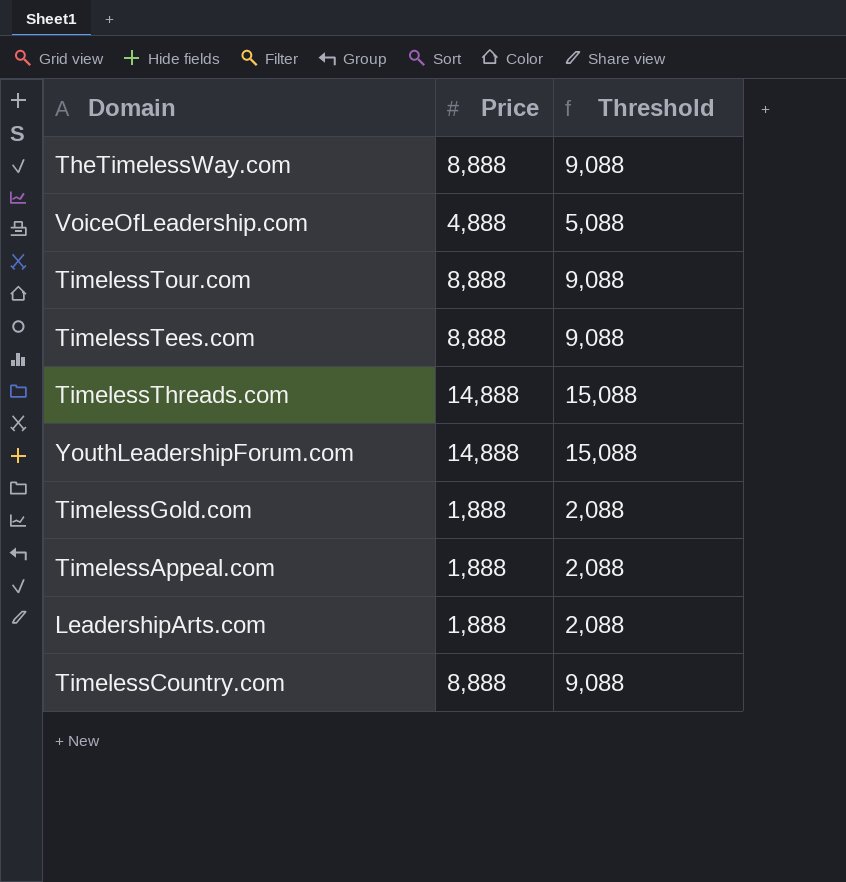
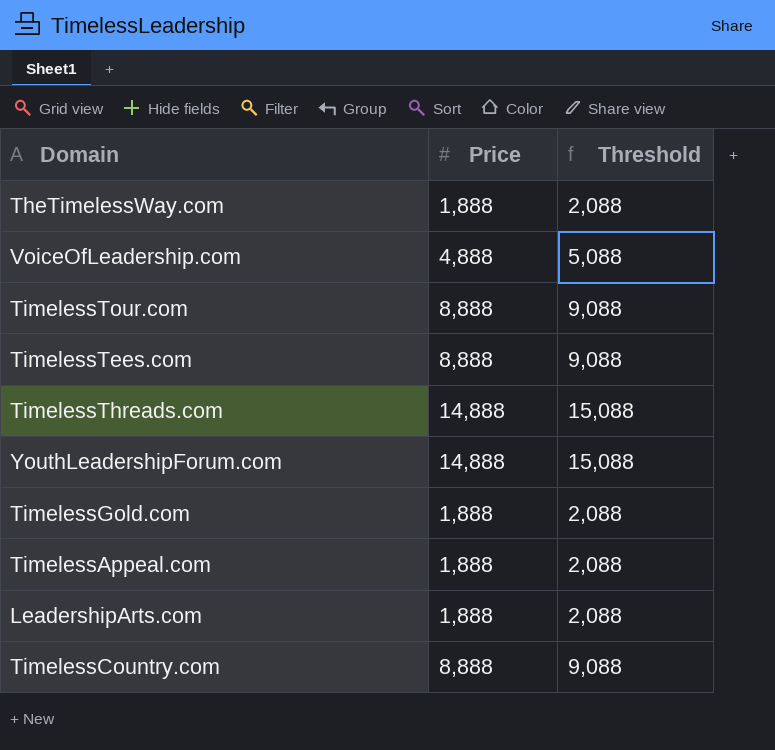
TheTimelessWay.com | Price: 8,888 -> 1,888
TheTimelessWay.com | Threshold: 9,088 -> 2,088

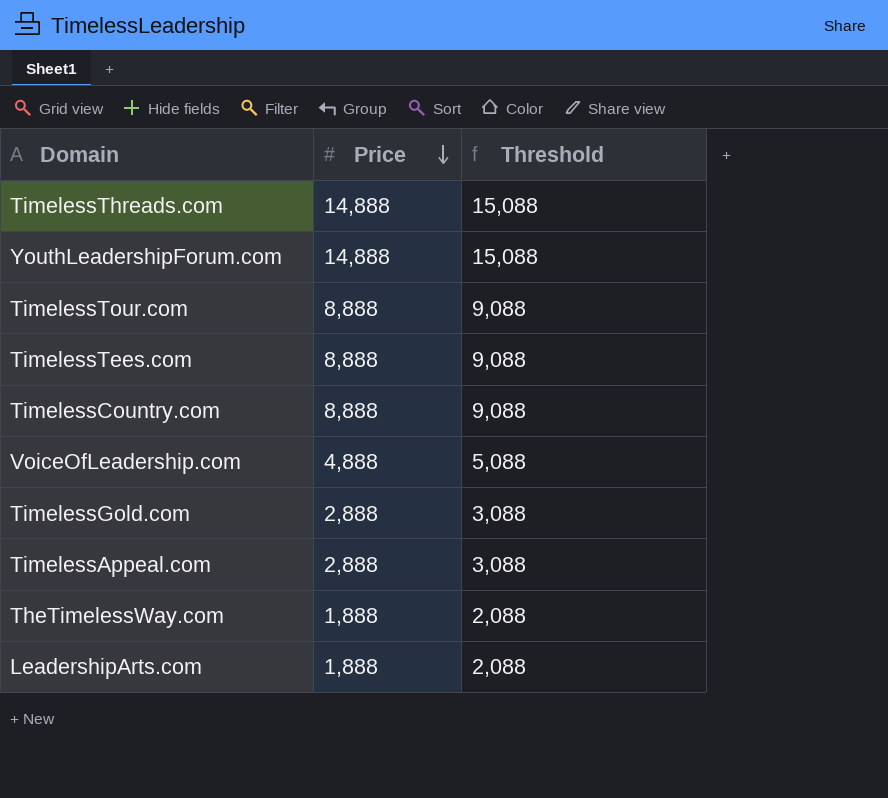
row order: none -> Price descending
TimelessGold.com | Price: 1,888 -> 2,888
TimelessGold.com | Threshold: 2,088 -> 3,088
TimelessAppeal.com | Price: 1,888 -> 2,888
TimelessAppeal.com | Threshold: 2,088 -> 3,088

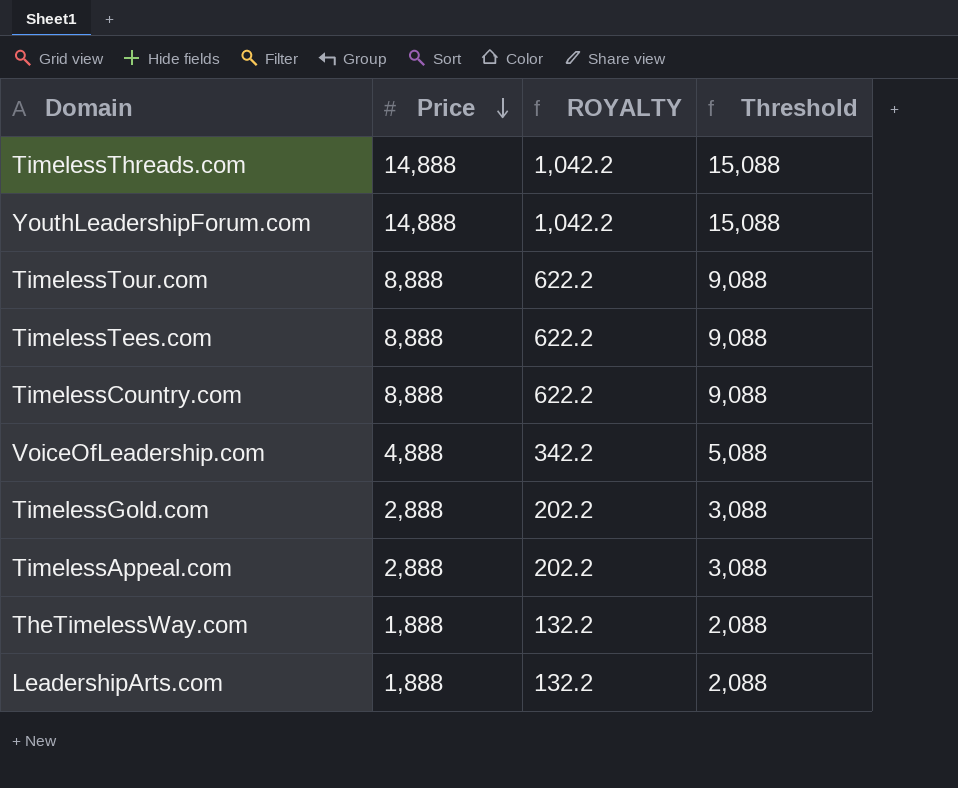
column ROYALTY | formula: none -> [Price] * 0.07

